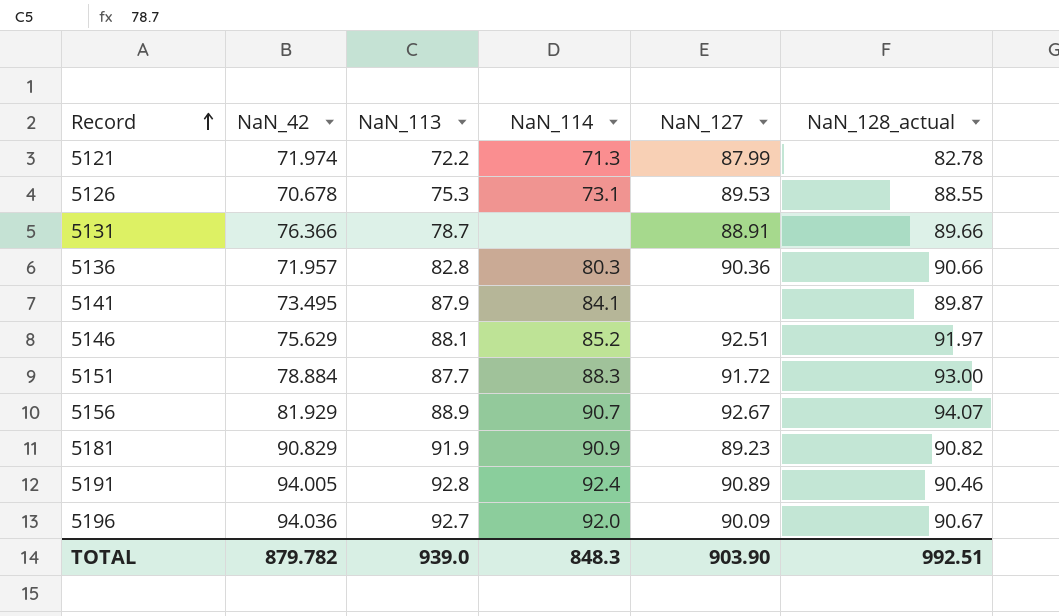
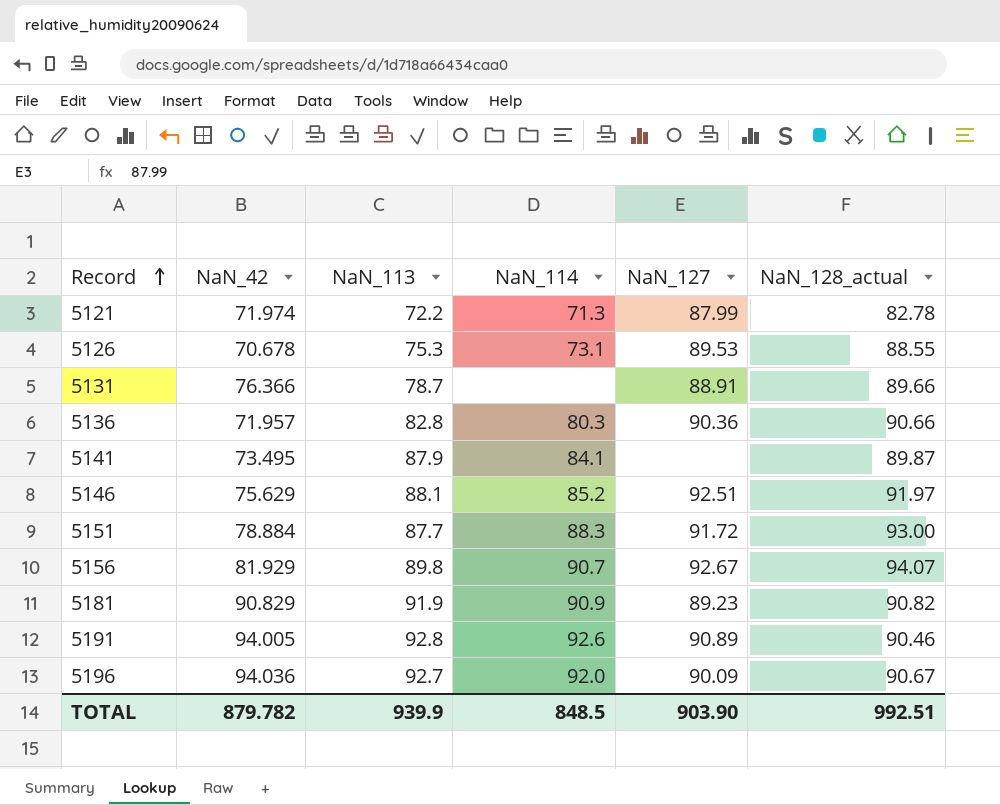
5156 | NaN_113: 88.9 -> 89.8
5191 | NaN_114: 92.4 -> 92.6
TOTAL | NaN_113: 939.0 -> 939.9
TOTAL | NaN_114: 848.3 -> 848.5

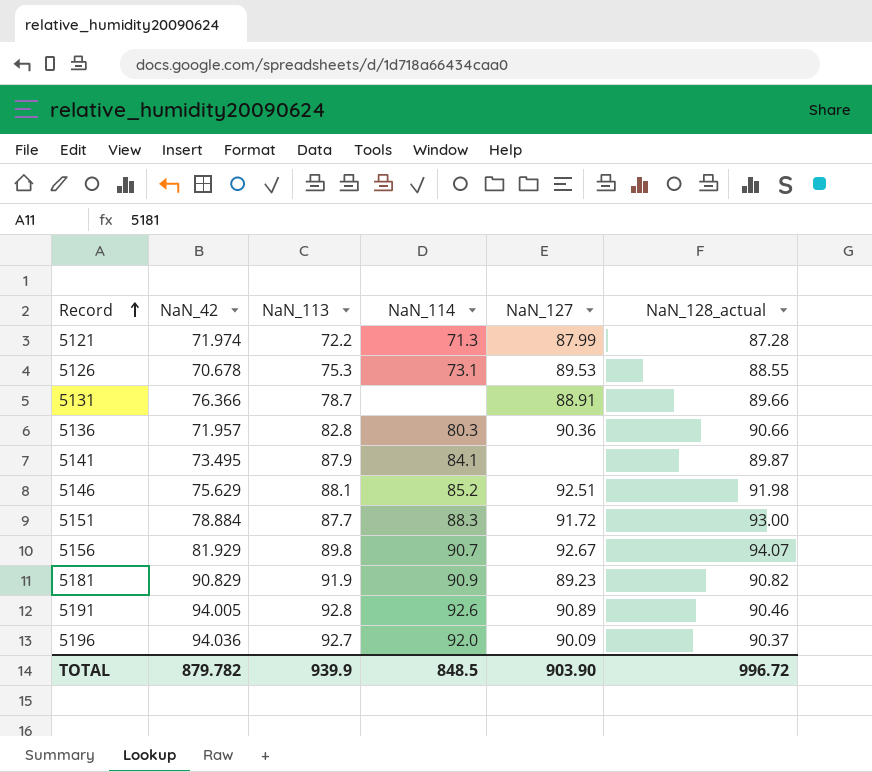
5121 | NaN_128_actual: 82.78 -> 87.28
5146 | NaN_128_actual: 91.97 -> 91.98
5196 | NaN_128_actual: 90.67 -> 90.37
TOTAL | NaN_128_actual: 992.51 -> 996.72

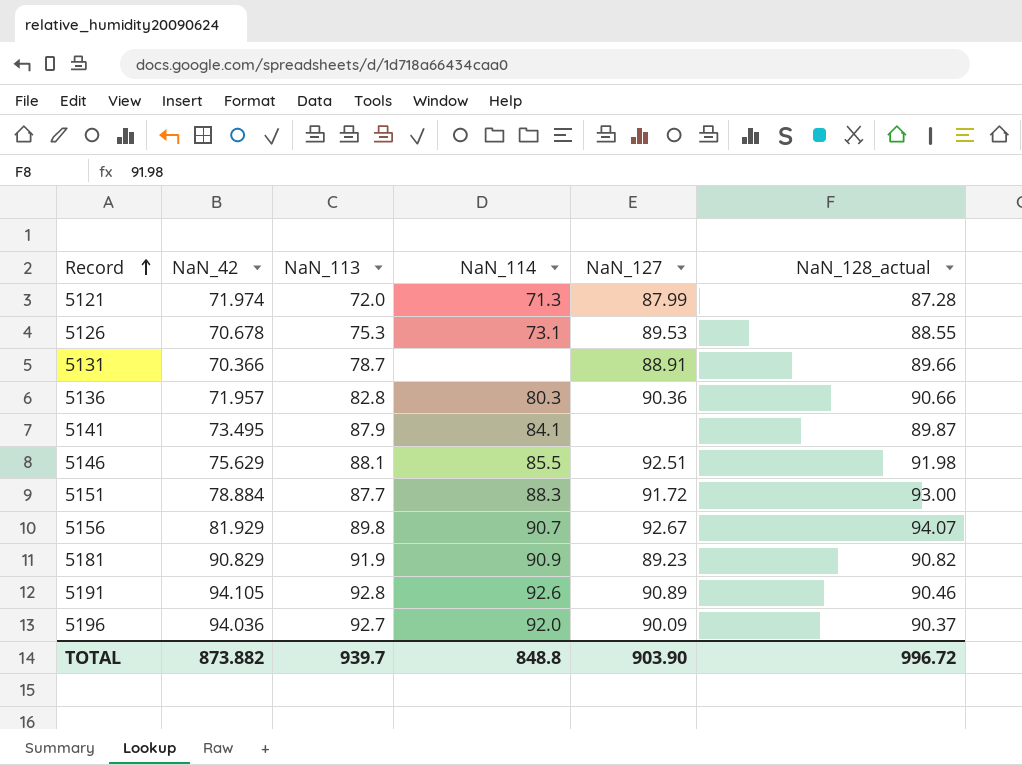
5121 | NaN_113: 72.2 -> 72.0
5131 | NaN_42: 76.366 -> 70.366
5146 | NaN_114: 85.2 -> 85.5
5191 | NaN_42: 94.005 -> 94.105
TOTAL | NaN_42: 879.782 -> 873.882
TOTAL | NaN_113: 939.9 -> 939.7
TOTAL | NaN_114: 848.5 -> 848.8

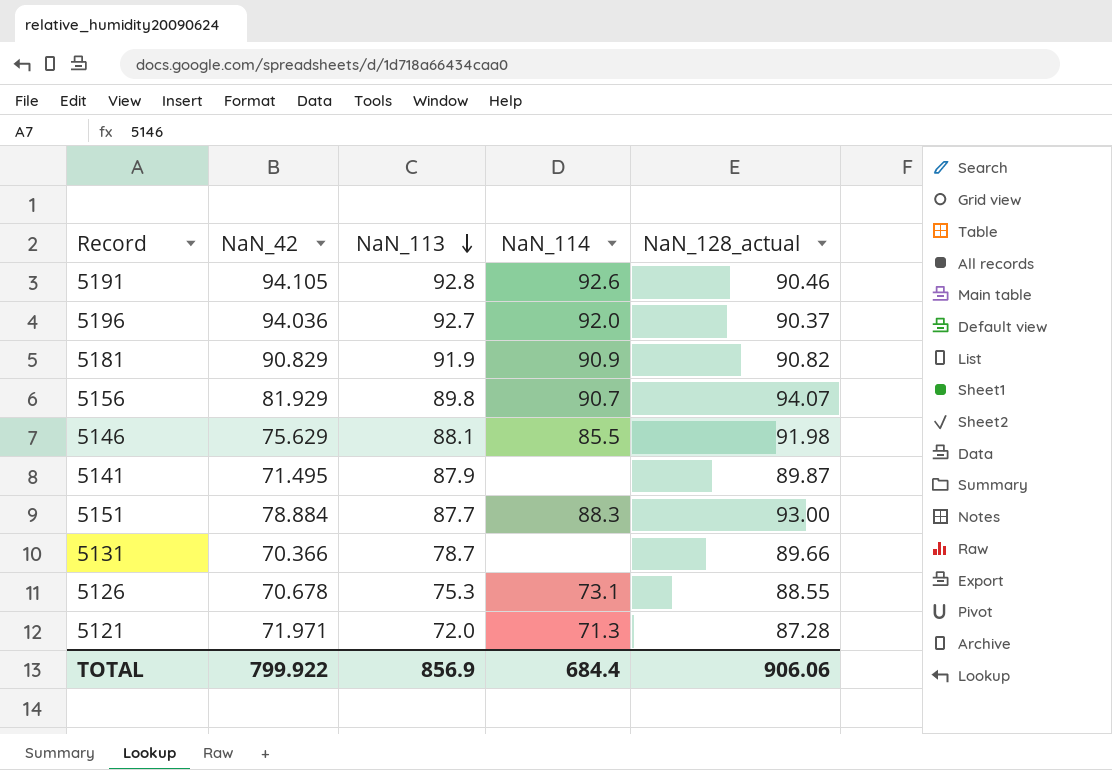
row order: Record ascending -> NaN_113 descending
column NaN_127 | position: 5 -> none
row 5136: 71.957 | 82.8 | 80.3 | 90.36 | 90.66 -> none
5141 | NaN_42: 73.495 -> 71.495
5141 | NaN_114: 84.1 -> none
5121 | NaN_42: 71.974 -> 71.971
TOTAL | NaN_42: 873.882 -> 799.922
TOTAL | NaN_113: 939.7 -> 856.9
TOTAL | NaN_114: 848.8 -> 684.4
TOTAL | NaN_128_actual: 996.72 -> 906.06

